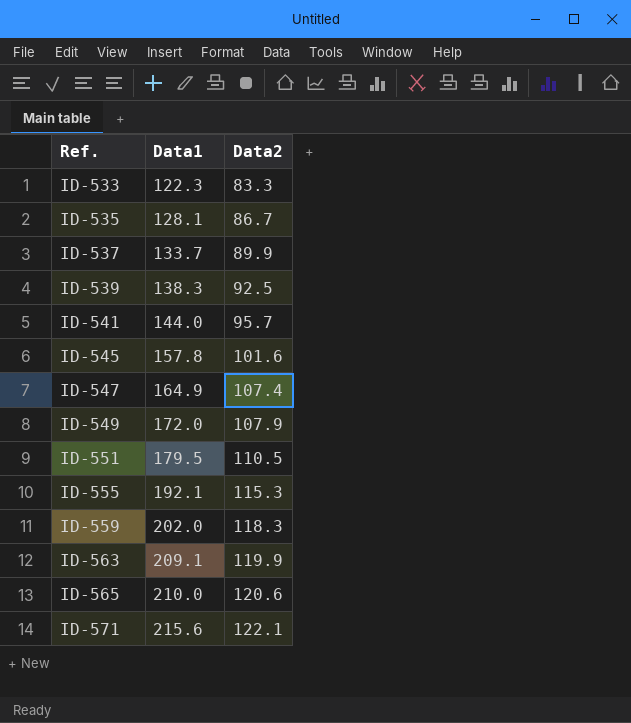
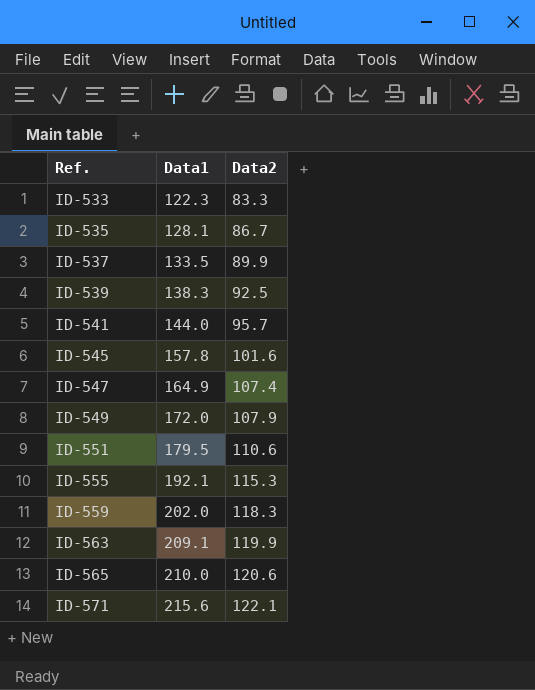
ID-537 | Data1: 133.7 -> 133.5
ID-551 | Data2: 110.5 -> 110.6

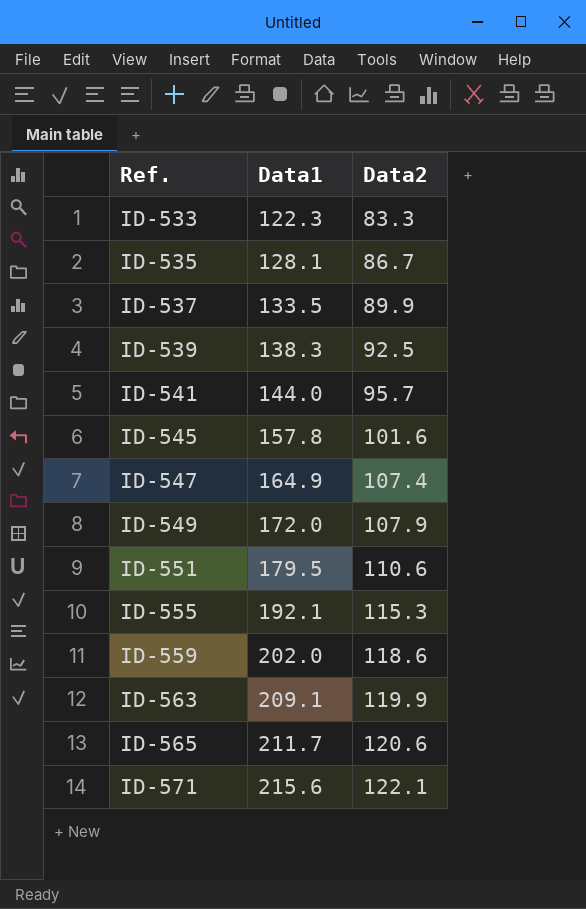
ID-559 | Data2: 118.3 -> 118.6
ID-565 | Data1: 210.0 -> 211.7

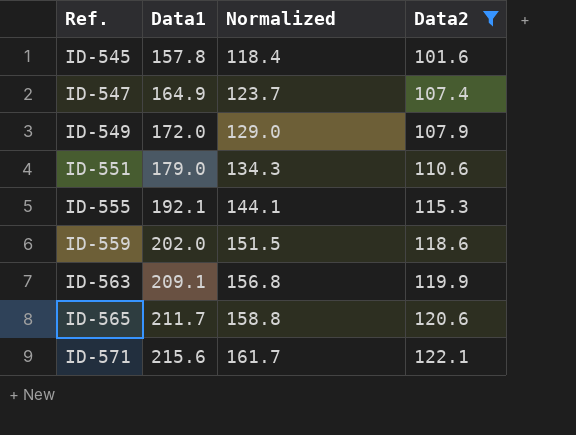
filter: none -> Data2 >= 101.6
column Normalized | formula: none -> [Data1] * 0.75
ID-551 | Data1: 179.5 -> 179.0

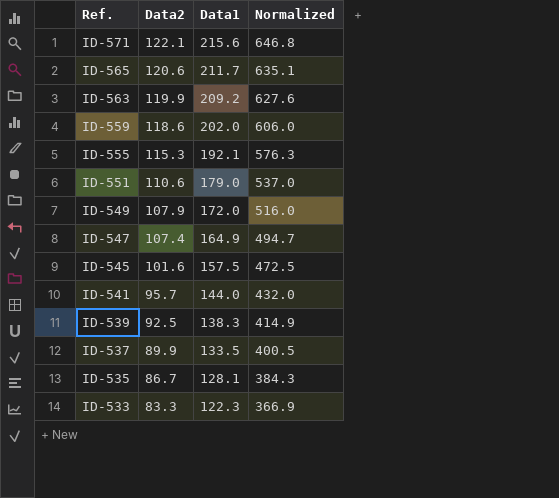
filter: Data2 >= 101.6 -> none
row order: Ref. ascending -> Ref. descending
column Data2 | position: 4 -> 2
column Normalized | formula: [Data1] * 0.75 -> [Data1] * 3
ID-563 | Data1: 209.1 -> 209.2
ID-545 | Data1: 157.8 -> 157.5

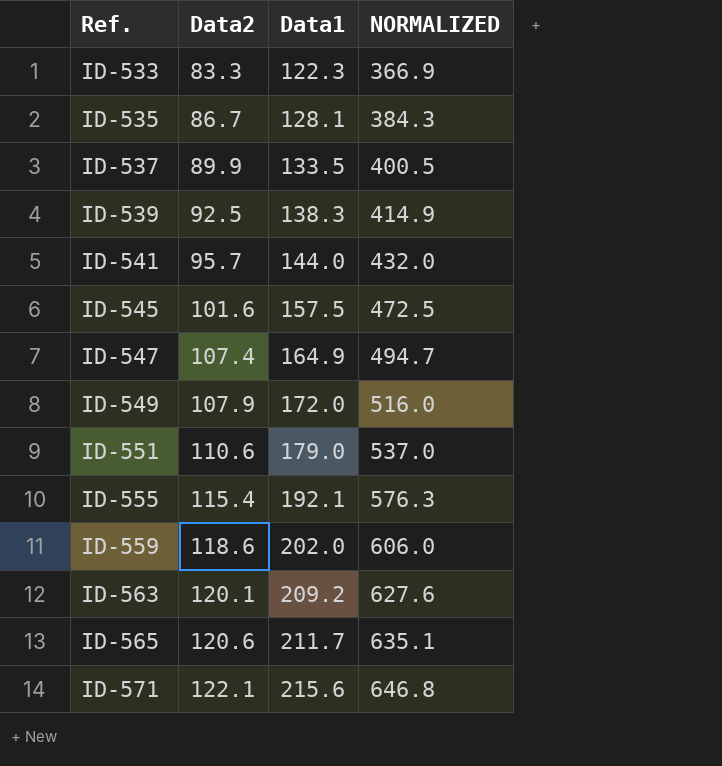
row order: Ref. descending -> Ref. ascending
column name: Normalized -> NORMALIZED
ID-555 | Data2: 115.3 -> 115.4
ID-563 | Data2: 119.9 -> 120.1

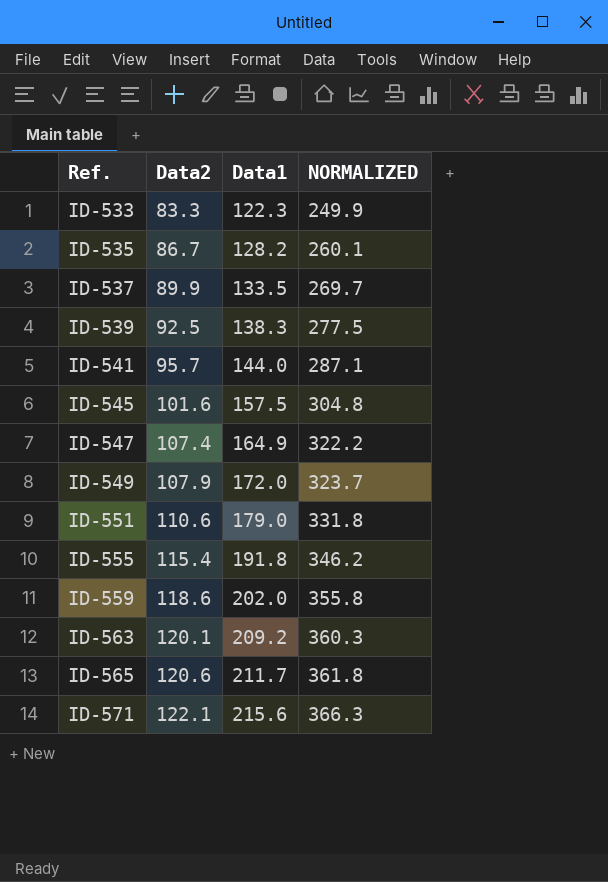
column NORMALIZED | formula: [Data1] * 3 -> [Data2] * 3
ID-535 | Data1: 128.1 -> 128.2
ID-555 | Data1: 192.1 -> 191.8

